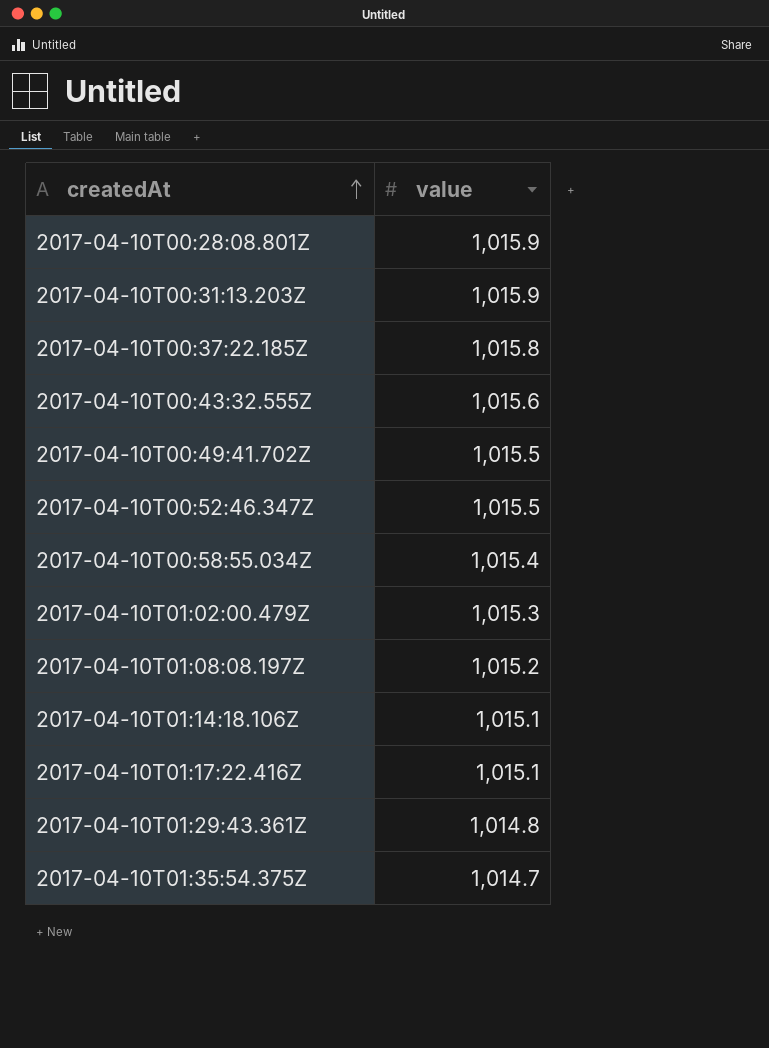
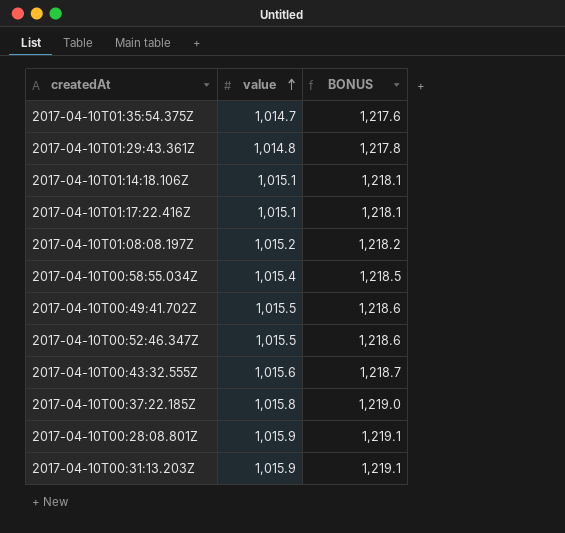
row order: createdAt ascending -> value ascending
column BONUS | formula: none -> [value] * 1.2
row 2017-04-10T01:02:00.479Z: 1,015.3 -> none

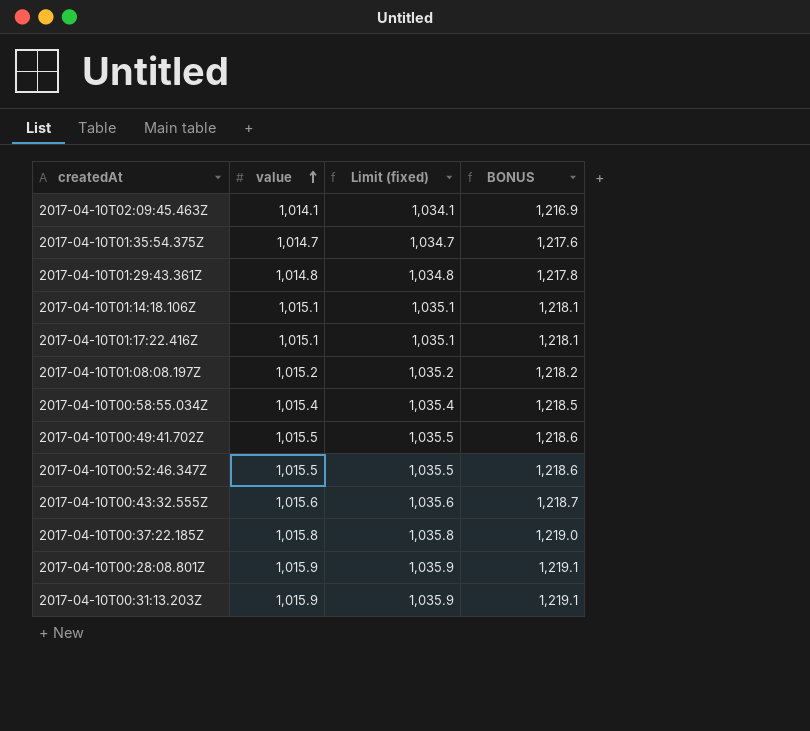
column Limit (fixed) | formula: none -> [value] + 20
row 2017-04-10T02:09:45.463Z: none -> 1,014.1 | 1,034.1 | 1,216.9

